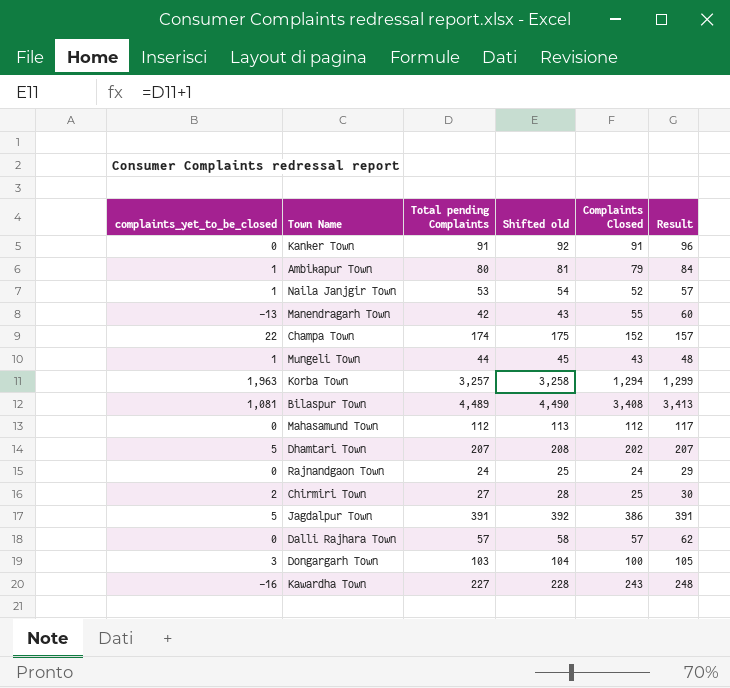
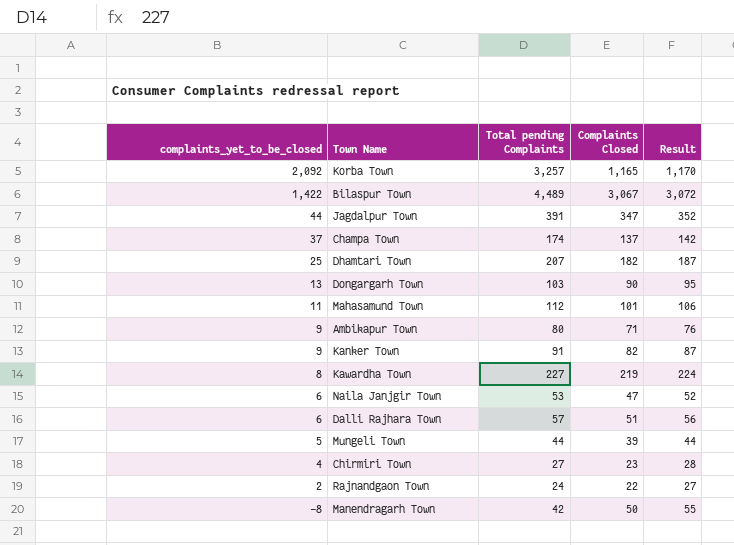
row order: none -> complaints_yet_to_be_closed descending
column Shifted old | formula: [Total pending Complaints] + 1 -> none
Korba Town | complaints_yet_to_be_closed: 1,963 -> 2,092
Korba Town | Complaints Closed: 1,294 -> 1,165
Korba Town | Result: 1,299 -> 1,170
Bilaspur Town | complaints_yet_to_be_closed: 1,081 -> 1,422
Bilaspur Town | Complaints Closed: 3,408 -> 3,067
Bilaspur Town | Result: 3,413 -> 3,072
Jagdalpur Town | complaints_yet_to_be_closed: 5 -> 44
Jagdalpur Town | Complaints Closed: 386 -> 347
Jagdalpur Town | Result: 391 -> 352
Champa Town | complaints_yet_to_be_closed: 22 -> 37
Champa Town | Complaints Closed: 152 -> 137
Champa Town | Result: 157 -> 142
Dhamtari Town | complaints_yet_to_be_closed: 5 -> 25
Dhamtari Town | Complaints Closed: 202 -> 182
Dhamtari Town | Result: 207 -> 187
Dongargarh Town | complaints_yet_to_be_closed: 3 -> 13
Dongargarh Town | Complaints Closed: 100 -> 90
Dongargarh Town | Result: 105 -> 95
Mahasamund Town | complaints_yet_to_be_closed: 0 -> 11
Mahasamund Town | Complaints Closed: 112 -> 101
Mahasamund Town | Result: 117 -> 106
Ambikapur Town | complaints_yet_to_be_closed: 1 -> 9
Ambikapur Town | Complaints Closed: 79 -> 71
Ambikapur Town | Result: 84 -> 76
Kanker Town | complaints_yet_to_be_closed: 0 -> 9
Kanker Town | Complaints Closed: 91 -> 82
Kanker Town | Result: 96 -> 87
Kawardha Town | complaints_yet_to_be_closed: -16 -> 8
Kawardha Town | Complaints Closed: 243 -> 219
Kawardha Town | Result: 248 -> 224
Naila Janjgir Town | complaints_yet_to_be_closed: 1 -> 6
Naila Janjgir Town | Complaints Closed: 52 -> 47
Naila Janjgir Town | Result: 57 -> 52
Dalli Rajhara Town | complaints_yet_to_be_closed: 0 -> 6
Dalli Rajhara Town | Complaints Closed: 57 -> 51
Dalli Rajhara Town | Result: 62 -> 56
Mungeli Town | complaints_yet_to_be_closed: 1 -> 5
Mungeli Town | Complaints Closed: 43 -> 39
Mungeli Town | Result: 48 -> 44
Chirmiri Town | complaints_yet_to_be_closed: 2 -> 4
Chirmiri Town | Complaints Closed: 25 -> 23
Chirmiri Town | Result: 30 -> 28
Rajnandgaon Town | complaints_yet_to_be_closed: 0 -> 2
Rajnandgaon Town | Complaints Closed: 24 -> 22
Rajnandgaon Town | Result: 29 -> 27
Manendragarh Town | complaints_yet_to_be_closed: -13 -> -8
Manendragarh Town | Complaints Closed: 55 -> 50
Manendragarh Town | Result: 60 -> 55

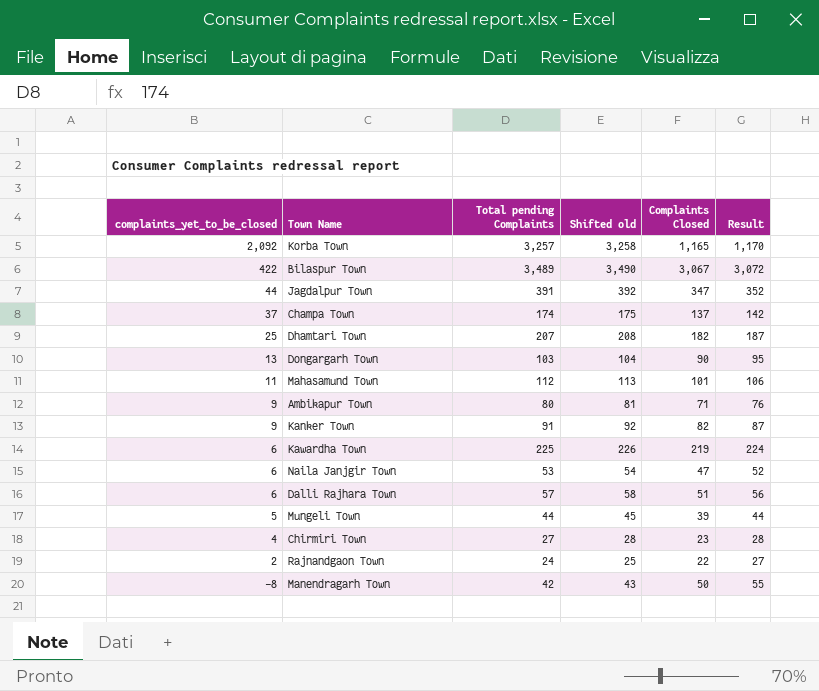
column Shifted old | formula: none -> [Total pending Complaints] + 1
Bilaspur Town | complaints_yet_to_be_closed: 1,422 -> 422
Bilaspur Town | Total pending Complaints: 4,489 -> 3,489
Kawardha Town | complaints_yet_to_be_closed: 8 -> 6
Kawardha Town | Total pending Complaints: 227 -> 225

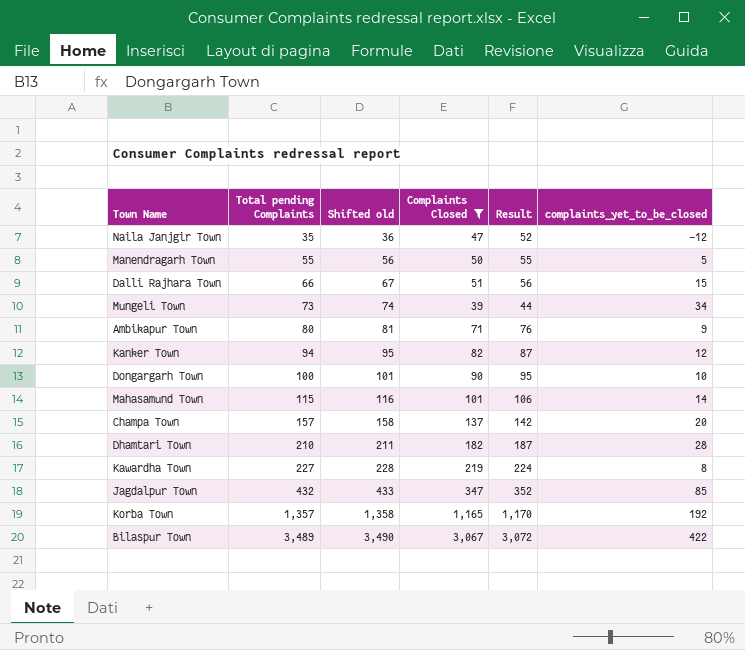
filter: none -> Complaints Closed >= 39
row order: complaints_yet_to_be_closed descending -> Total pending Complaints ascending
column complaints_yet_to_be_closed | position: 1 -> 6
Naila Janjgir Town | Total pending Complaints: 53 -> 35
Naila Janjgir Town | Shifted old: 54 -> 36
Naila Janjgir Town | complaints_yet_to_be_closed: 6 -> -12
Manendragarh Town | Total pending Complaints: 42 -> 55
Manendragarh Town | Shifted old: 43 -> 56
Manendragarh Town | complaints_yet_to_be_closed: -8 -> 5
Dalli Rajhara Town | Total pending Complaints: 57 -> 66
Dalli Rajhara Town | Shifted old: 58 -> 67
Dalli Rajhara Town | complaints_yet_to_be_closed: 6 -> 15
Mungeli Town | Total pending Complaints: 44 -> 73
Mungeli Town | Shifted old: 45 -> 74
Mungeli Town | complaints_yet_to_be_closed: 5 -> 34
Kanker Town | Total pending Complaints: 91 -> 94
Kanker Town | Shifted old: 92 -> 95
Kanker Town | complaints_yet_to_be_closed: 9 -> 12
Dongargarh Town | Total pending Complaints: 103 -> 100
Dongargarh Town | Shifted old: 104 -> 101
Dongargarh Town | complaints_yet_to_be_closed: 13 -> 10
Mahasamund Town | Total pending Complaints: 112 -> 115
Mahasamund Town | Shifted old: 113 -> 116
Mahasamund Town | complaints_yet_to_be_closed: 11 -> 14
Champa Town | Total pending Complaints: 174 -> 157
Champa Town | Shifted old: 175 -> 158
Champa Town | complaints_yet_to_be_closed: 37 -> 20
Dhamtari Town | Total pending Complaints: 207 -> 210
Dhamtari Town | Shifted old: 208 -> 211
Dhamtari Town | complaints_yet_to_be_closed: 25 -> 28
Kawardha Town | Total pending Complaints: 225 -> 227
Kawardha Town | Shifted old: 226 -> 228
Kawardha Town | complaints_yet_to_be_closed: 6 -> 8
Jagdalpur Town | Total pending Complaints: 391 -> 432
Jagdalpur Town | Shifted old: 392 -> 433
Jagdalpur Town | complaints_yet_to_be_closed: 44 -> 85
Korba Town | Total pending Complaints: 3,257 -> 1,357
Korba Town | Shifted old: 3,258 -> 1,358
Korba Town | complaints_yet_to_be_closed: 2,092 -> 192

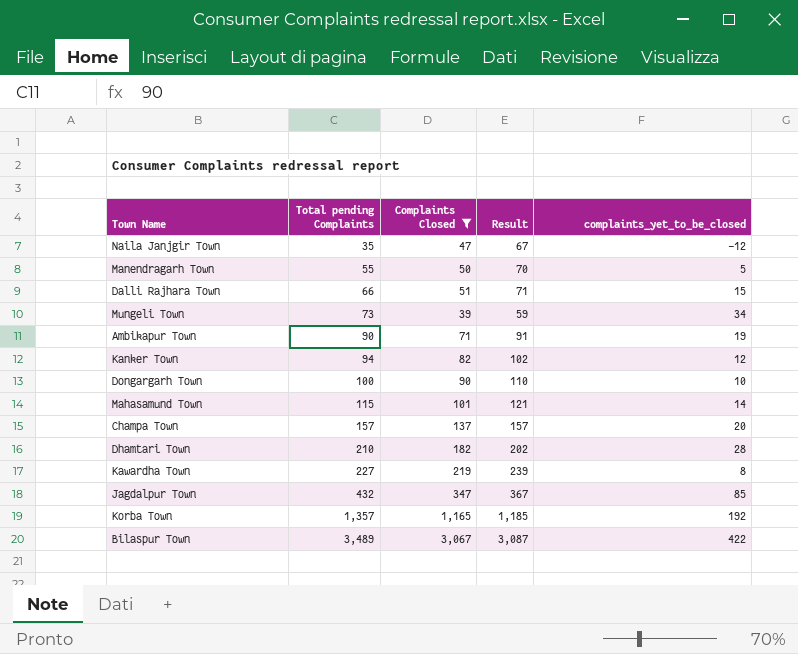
column Shifted old | formula: [Total pending Complaints] + 1 -> none
column Result | formula: [Complaints Closed] + 5 -> [Complaints Closed] + 20
Ambikapur Town | Total pending Complaints: 80 -> 90
Ambikapur Town | complaints_yet_to_be_closed: 9 -> 19

